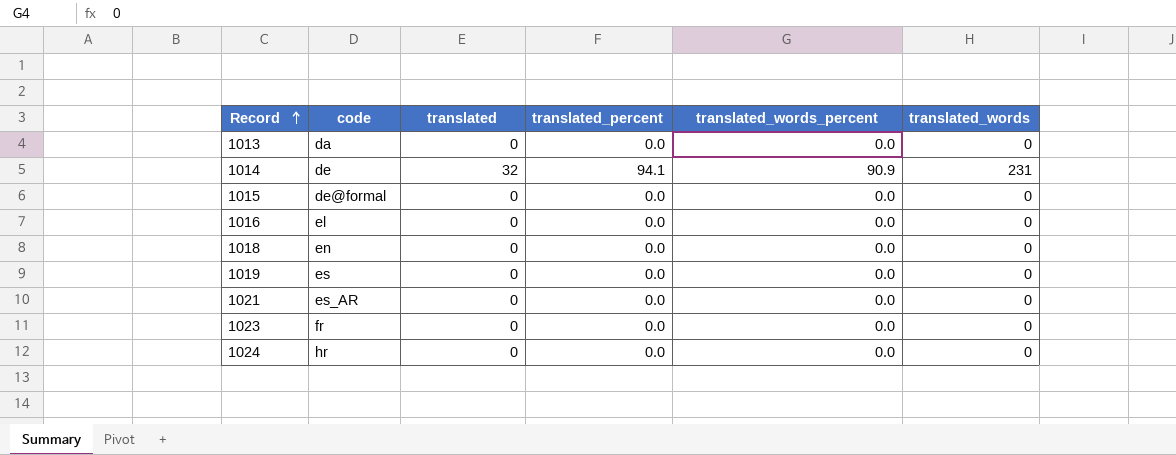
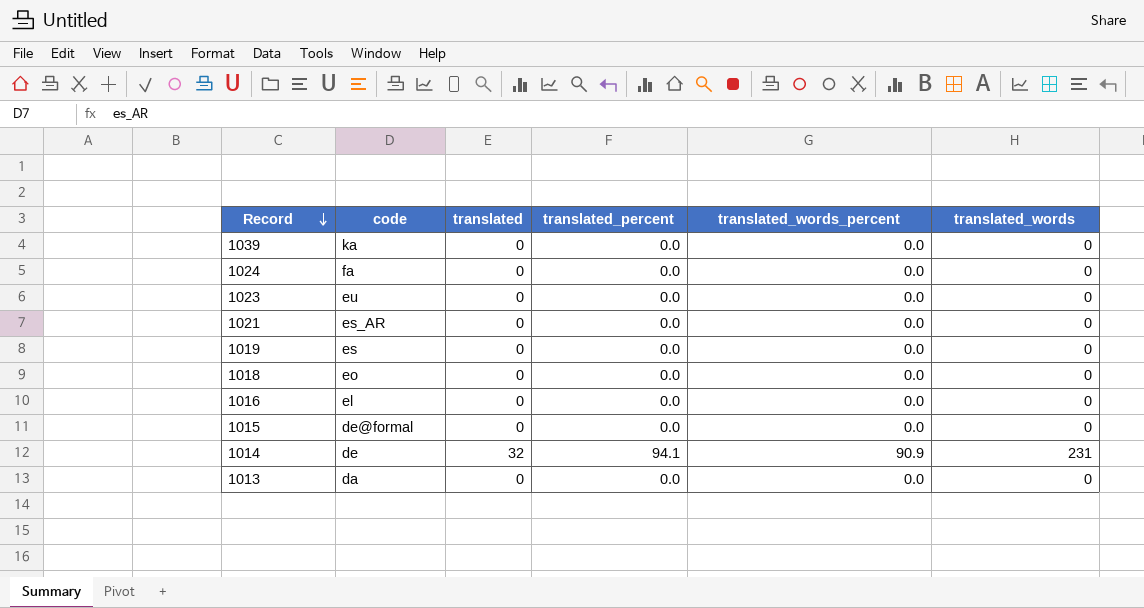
row order: Record ascending -> Record descending
row 1039: none -> ka | 0 | 0.0 | 0.0 | 0
1024 | code: hr -> fa
1023 | code: fr -> eu
1018 | code: en -> eo

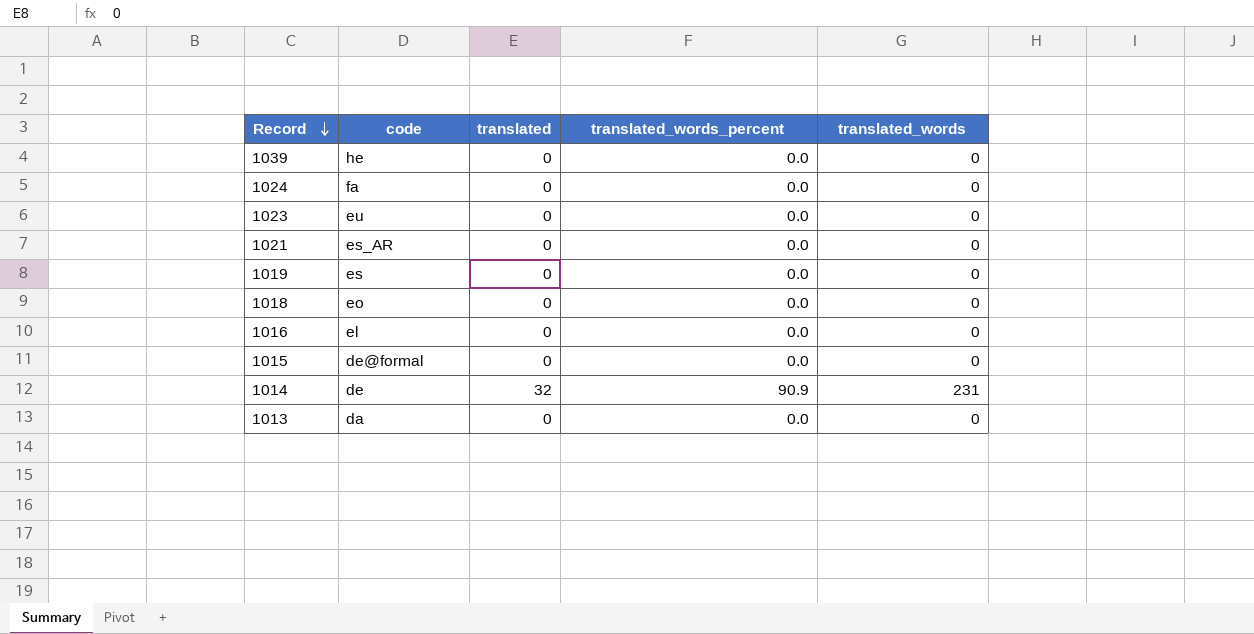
column translated_percent | position: 4 -> none
1039 | code: ka -> he

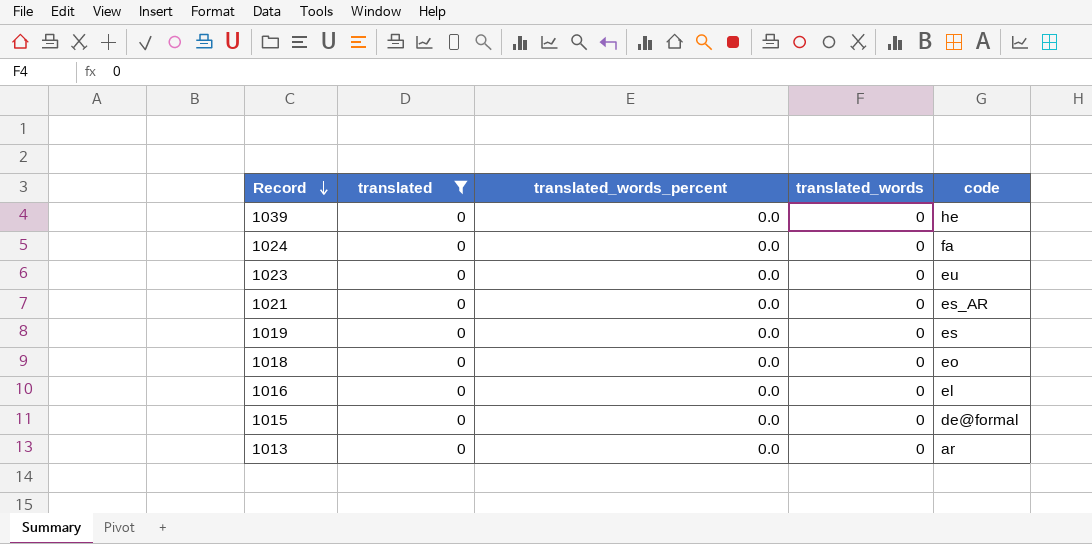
filter: none -> translated = 0
column code | position: 2 -> 5
1013 | code: da -> ar

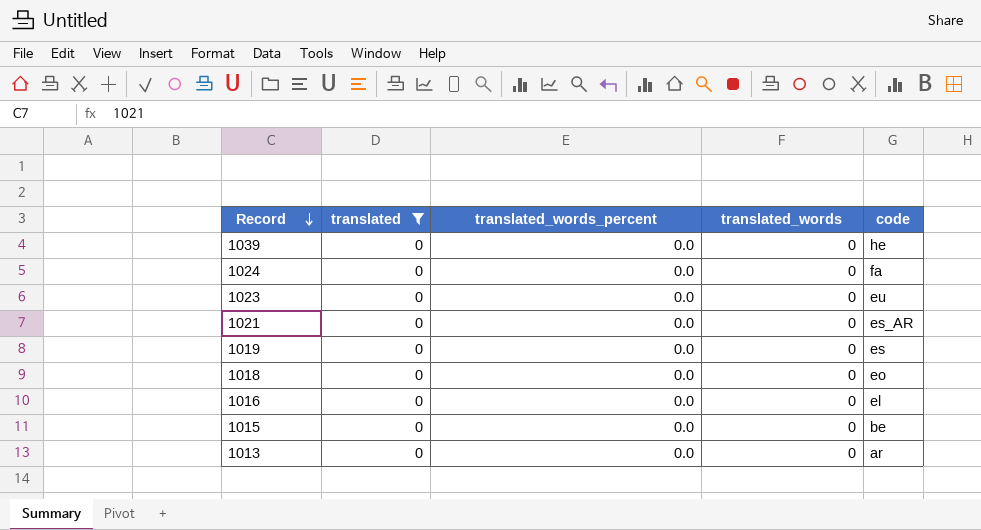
1015 | code: de@formal -> be

